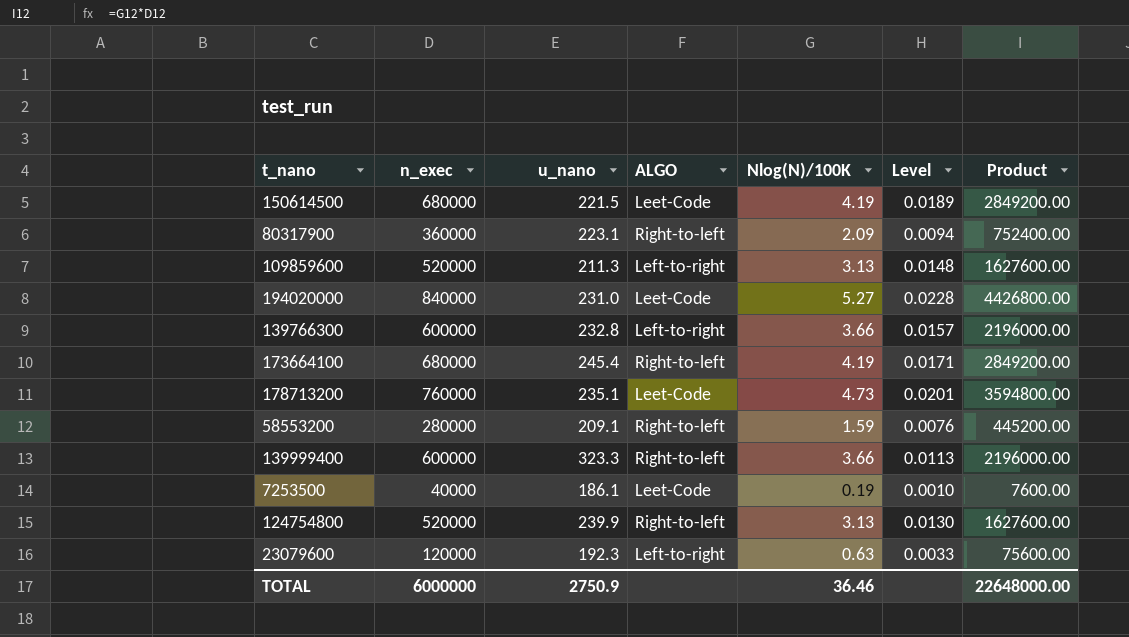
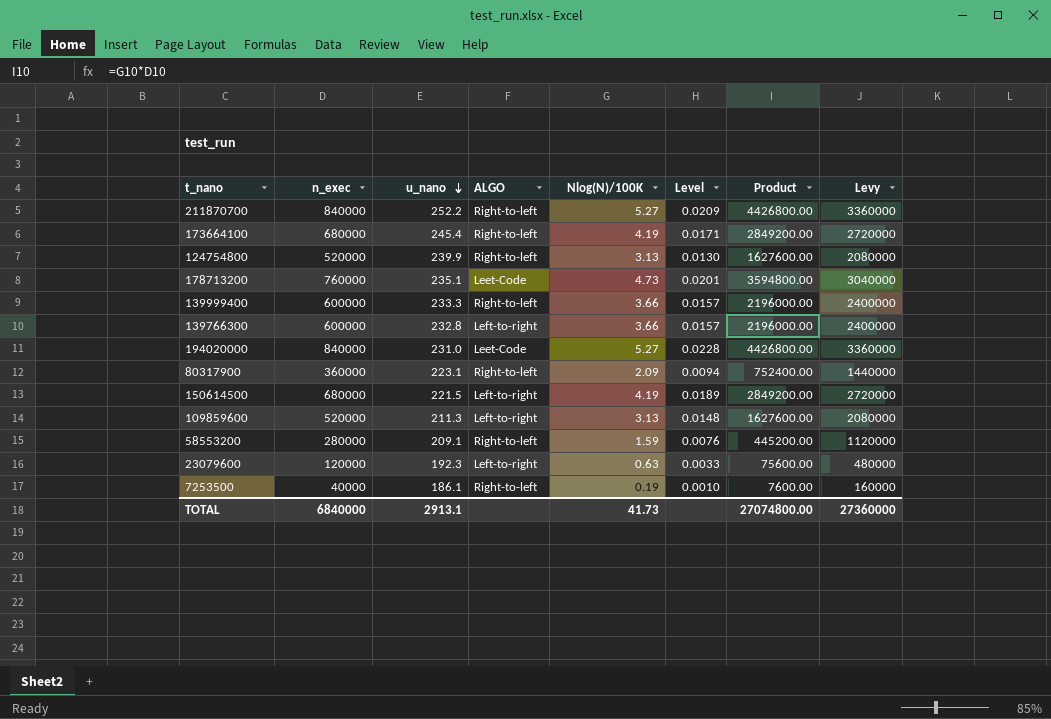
row order: none -> u_nano descending
column Levy | formula: none -> [n_exec] * 4
row 211870700: none -> 840000 | 252.2 | Right-to-left | 5.27 | 0.0209 | 4426800.00 | 3360000
139999400 | u_nano: 323.3 -> 233.3
139999400 | Level: 0.0113 -> 0.0157
150614500 | ALGO: Leet-Code -> Left-to-right
7253500 | ALGO: Leet-Code -> Right-to-left
TOTAL | n_exec: 6000000 -> 6840000
TOTAL | u_nano: 2750.9 -> 2913.1
TOTAL | Nlog(N)/100K: 36.46 -> 41.73
TOTAL | Product: 22648000.00 -> 27074800.00

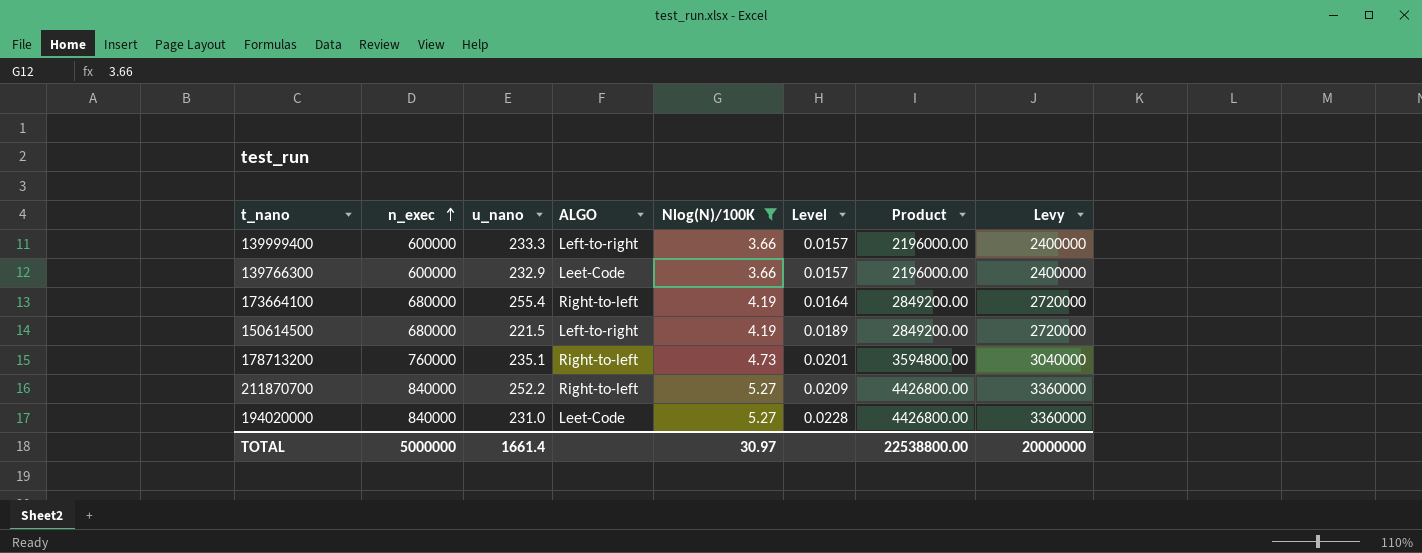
filter: none -> Nlog(N)/100K >= 3.66
row order: u_nano descending -> n_exec ascending
139999400 | ALGO: Right-to-left -> Left-to-right
139766300 | u_nano: 232.8 -> 232.9
139766300 | ALGO: Left-to-right -> Leet-Code
173664100 | u_nano: 245.4 -> 255.4
173664100 | Level: 0.0171 -> 0.0164
178713200 | ALGO: Leet-Code -> Right-to-left
TOTAL | n_exec: 6840000 -> 5000000
TOTAL | u_nano: 2913.1 -> 1661.4
TOTAL | Nlog(N)/100K: 41.73 -> 30.97
TOTAL | Product: 27074800.00 -> 22538800.00
TOTAL | Levy: 27360000 -> 20000000

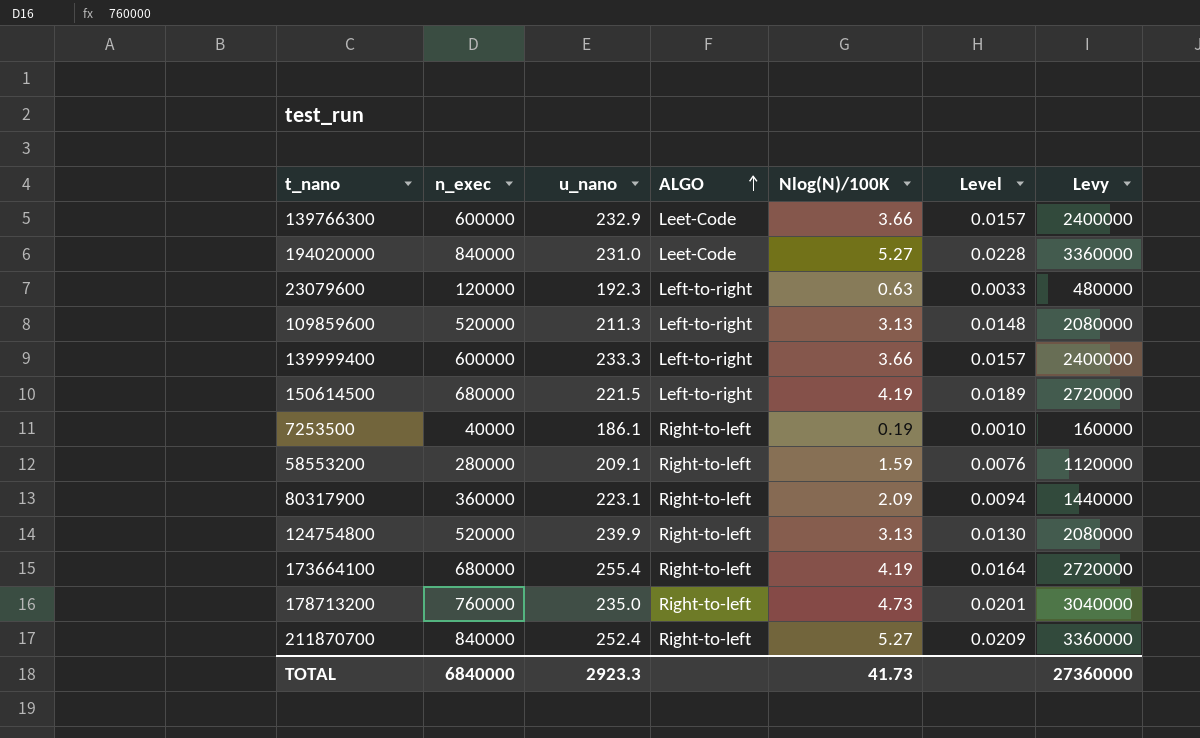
filter: Nlog(N)/100K >= 3.66 -> none
row order: n_exec ascending -> ALGO ascending
column Product | formula: [n_exec] * [Nlog(N)/100K] -> none
178713200 | u_nano: 235.1 -> 235.0
211870700 | u_nano: 252.2 -> 252.4
TOTAL | n_exec: 5000000 -> 6840000
TOTAL | u_nano: 1661.4 -> 2923.3
TOTAL | Nlog(N)/100K: 30.97 -> 41.73
TOTAL | Levy: 20000000 -> 27360000

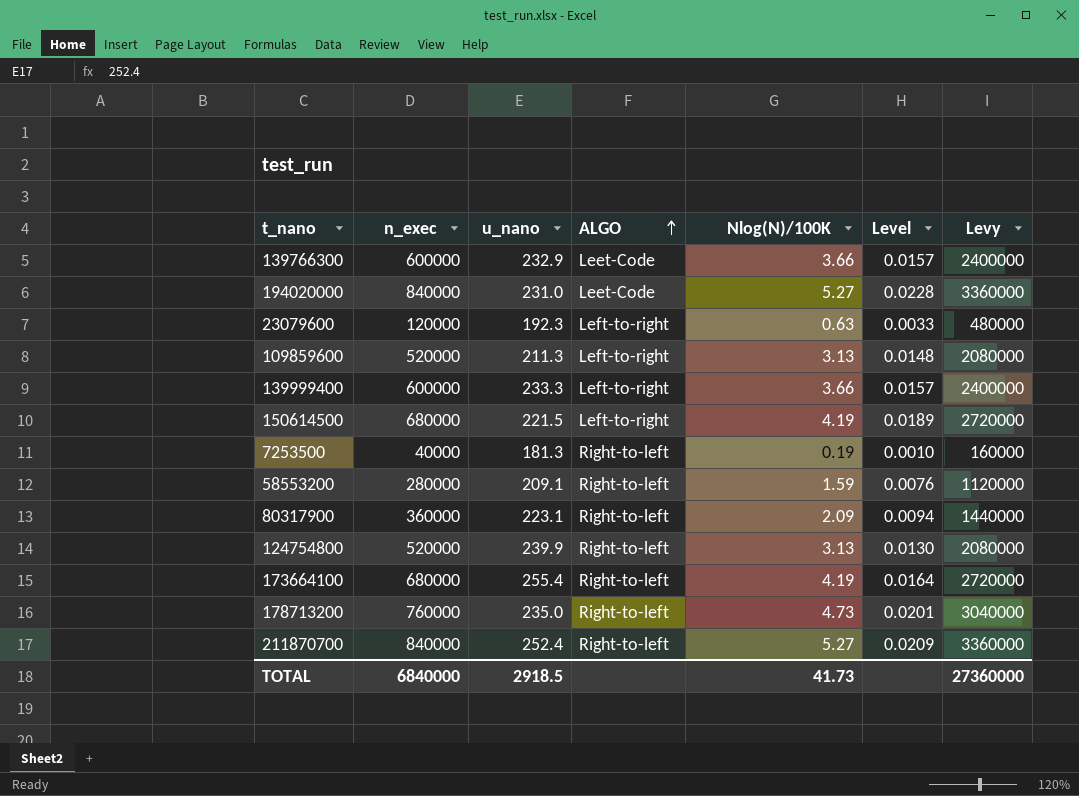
7253500 | u_nano: 186.1 -> 181.3
TOTAL | u_nano: 2923.3 -> 2918.5

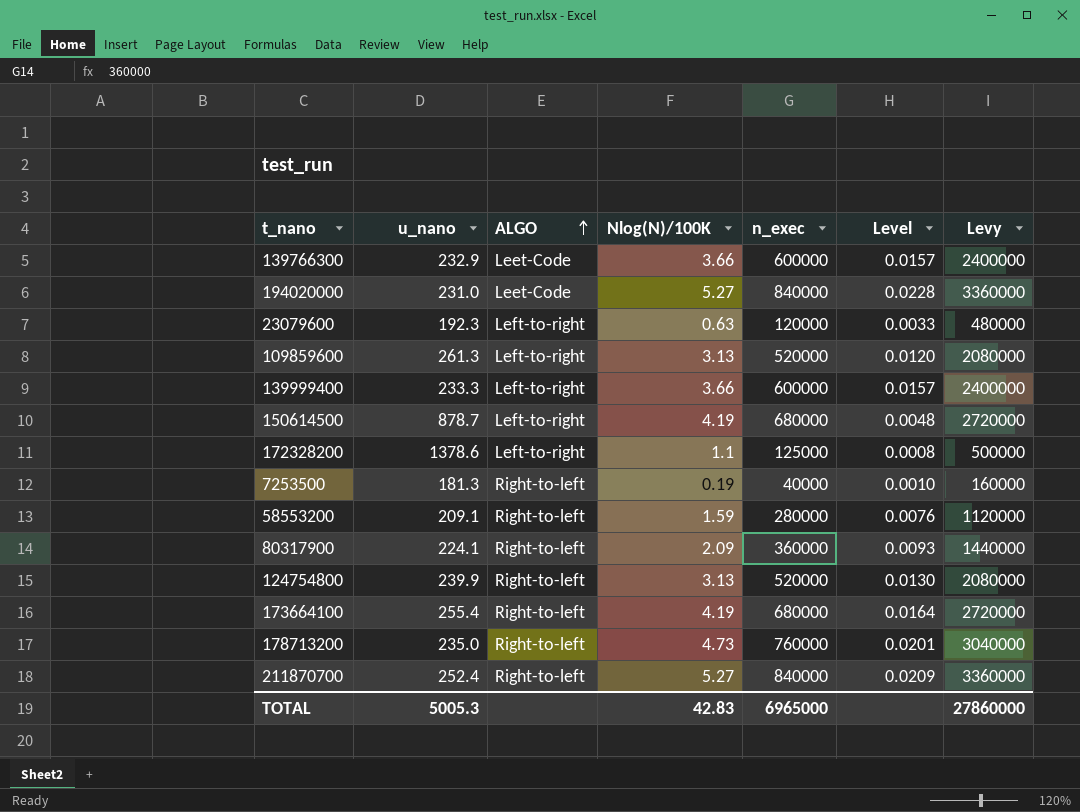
column n_exec | position: 2 -> 5
109859600 | u_nano: 211.3 -> 261.3
109859600 | Level: 0.0148 -> 0.0120
150614500 | u_nano: 221.5 -> 878.7
150614500 | Level: 0.0189 -> 0.0048
row 172328200: none -> 1378.6 | Left-to-right | 1.1 | 125000 | 0.0008 | 500000
80317900 | u_nano: 223.1 -> 224.1
80317900 | Level: 0.0094 -> 0.0093
TOTAL | u_nano: 2918.5 -> 5005.3
TOTAL | Nlog(N)/100K: 41.73 -> 42.83
TOTAL | n_exec: 6840000 -> 6965000
TOTAL | Levy: 27360000 -> 27860000

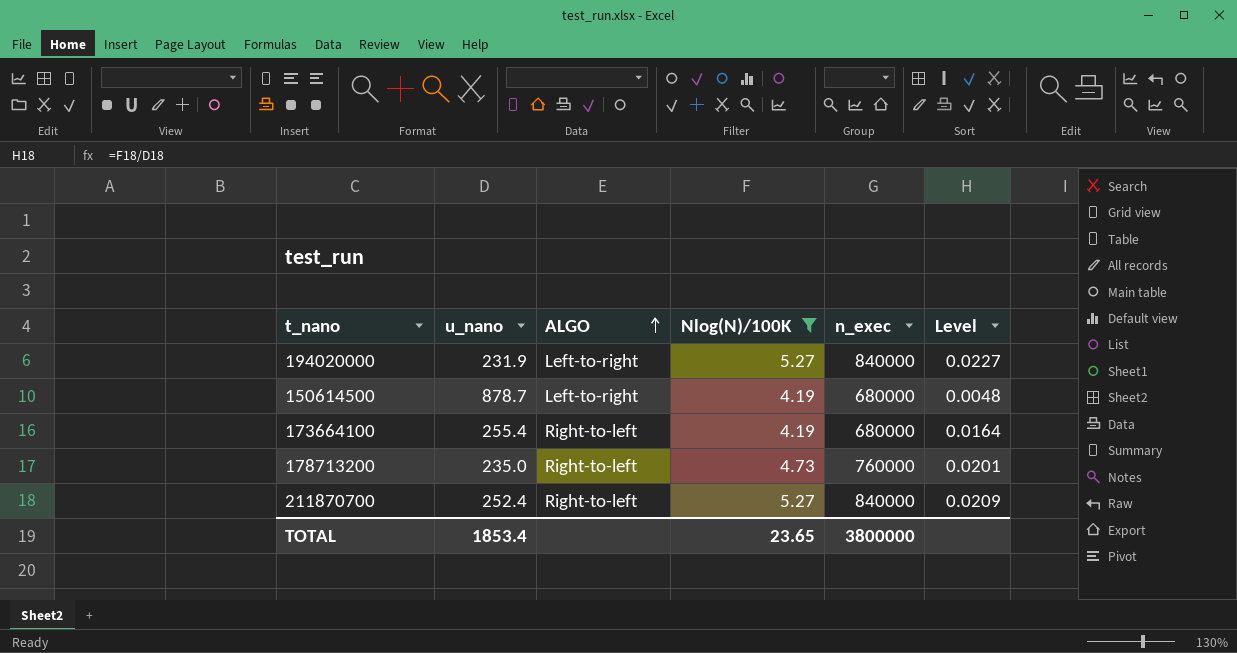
filter: none -> Nlog(N)/100K >= 4.19
column Levy | formula: [n_exec] * 4 -> none
194020000 | u_nano: 231.0 -> 231.9
194020000 | ALGO: Leet-Code -> Left-to-right
194020000 | Level: 0.0228 -> 0.0227
TOTAL | u_nano: 5005.3 -> 1853.4
TOTAL | Nlog(N)/100K: 42.83 -> 23.65
TOTAL | n_exec: 6965000 -> 3800000

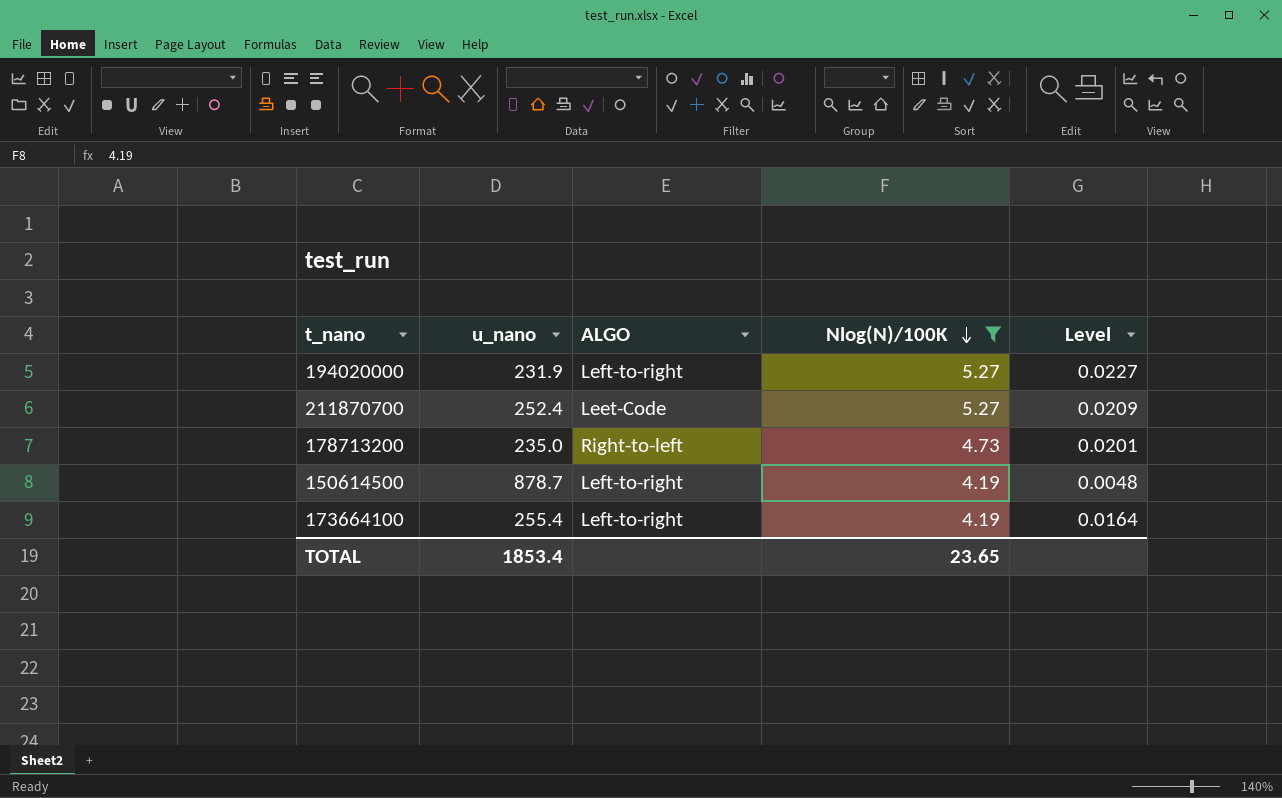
row order: ALGO ascending -> Nlog(N)/100K descending
column n_exec | position: 5 -> none
211870700 | ALGO: Right-to-left -> Leet-Code
173664100 | ALGO: Right-to-left -> Left-to-right

